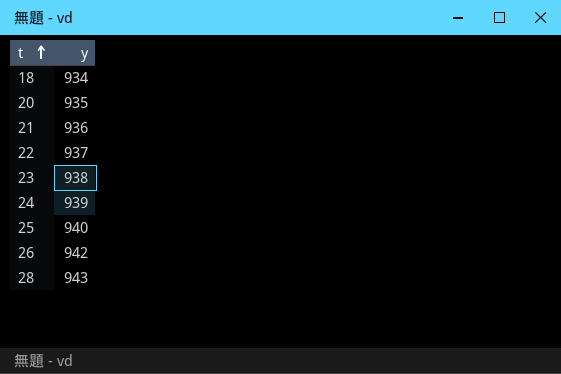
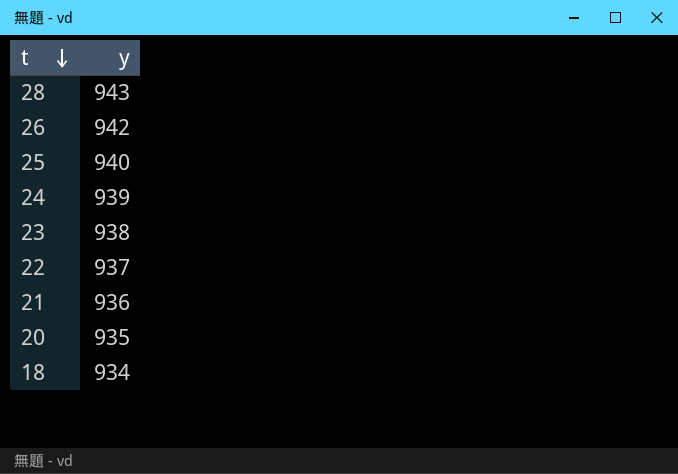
row order: t ascending -> t descending

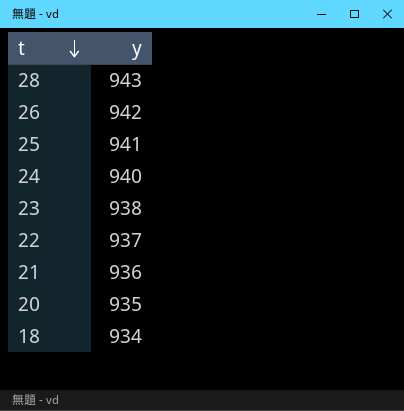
25 | y: 940 -> 941
24 | y: 939 -> 940

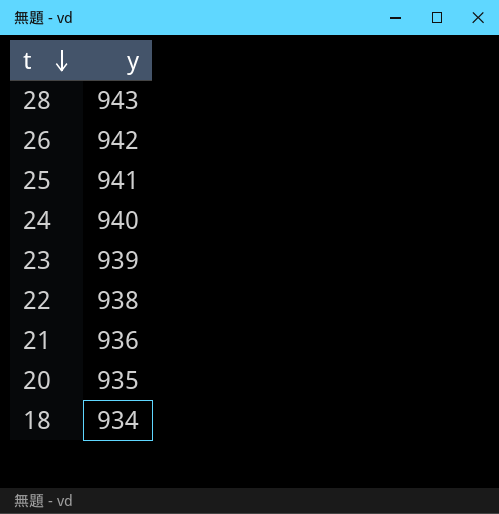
23 | y: 938 -> 939
22 | y: 937 -> 938

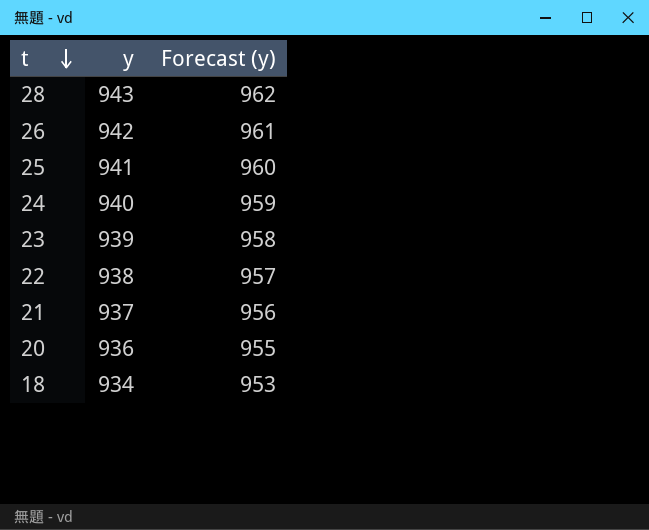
column Forecast (y) | formula: none -> [y] * 1.02
21 | y: 936 -> 937
20 | y: 935 -> 936

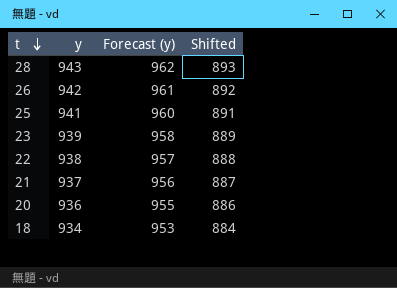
column Shifted | formula: none -> [y] - 50
row 24: 940 | 959 -> none

